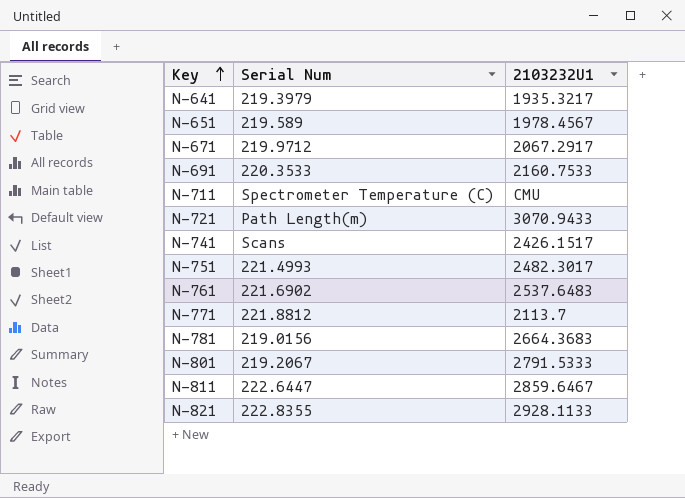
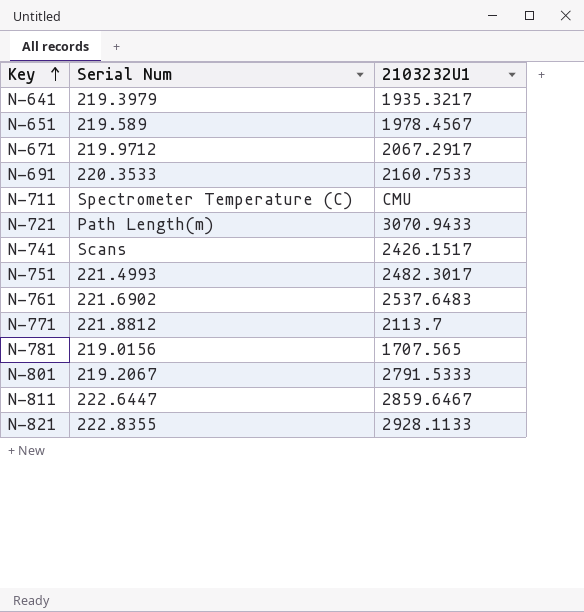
N-781 | 2103232U1: 2664.3683 -> 1707.565

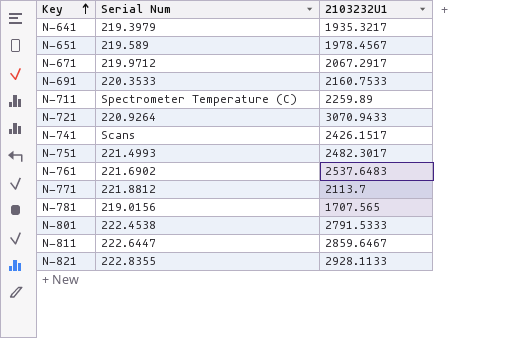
N-711 | 2103232U1: CMU -> 2259.89
N-721 | Serial Num: Path Length(m) -> 220.9264
N-801 | Serial Num: 219.2067 -> 222.4538

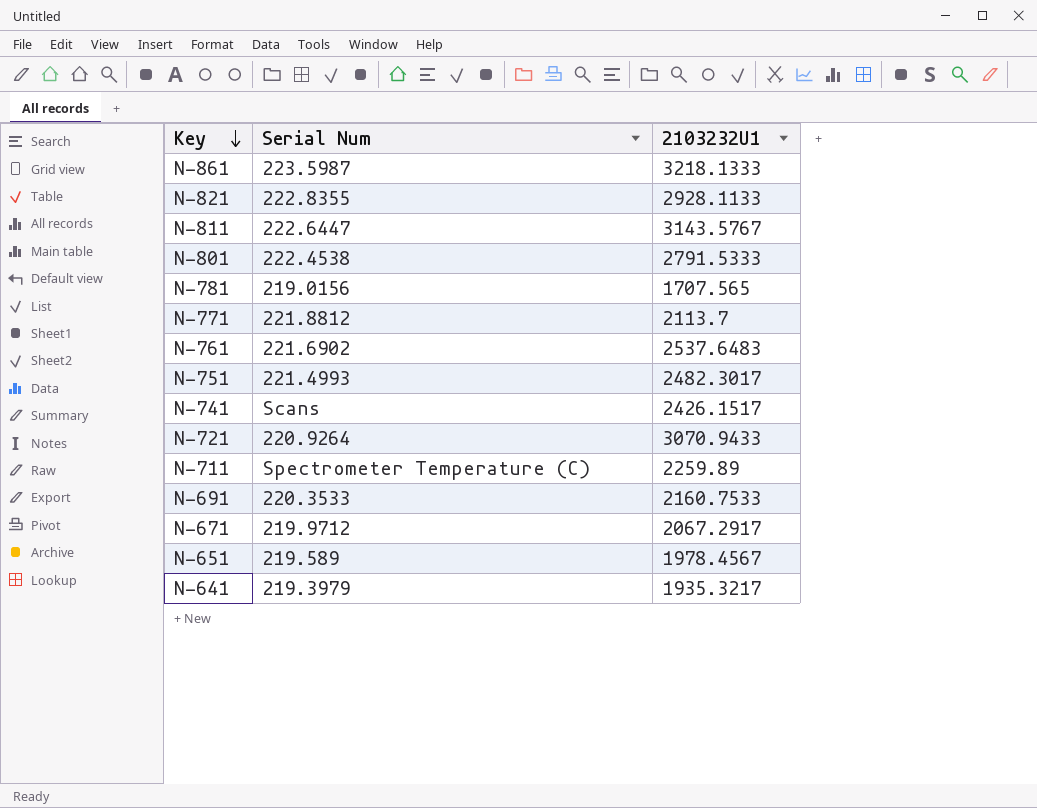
row order: Key ascending -> Key descending
row N-861: none -> 223.5987 | 3218.1333
N-811 | 2103232U1: 2859.6467 -> 3143.5767

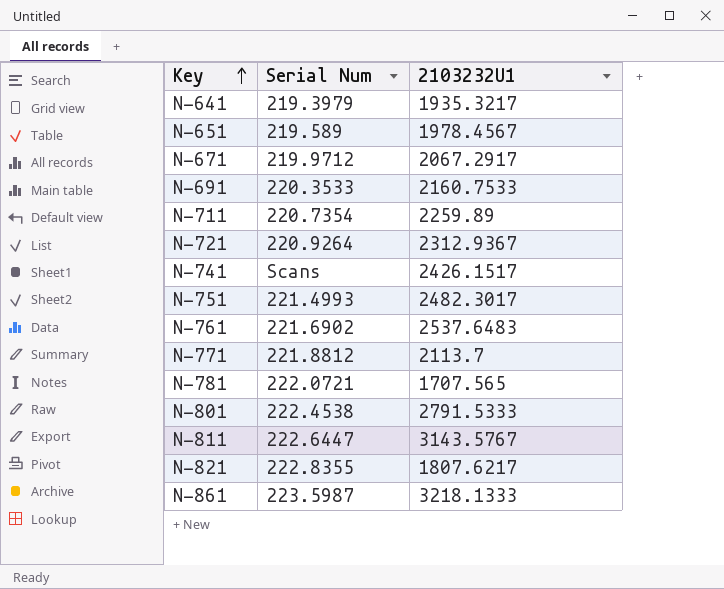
row order: Key descending -> Key ascending
N-711 | Serial Num: Spectrometer Temperature (C) -> 220.7354
N-721 | 2103232U1: 3070.9433 -> 2312.9367
N-781 | Serial Num: 219.0156 -> 222.0721
N-821 | 2103232U1: 2928.1133 -> 1807.6217

